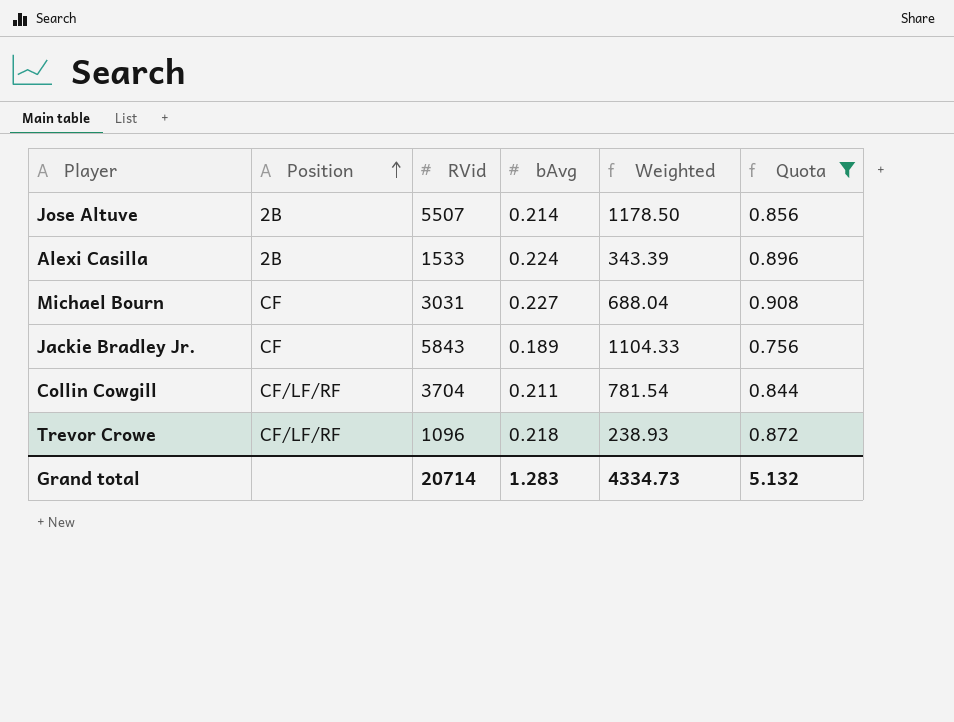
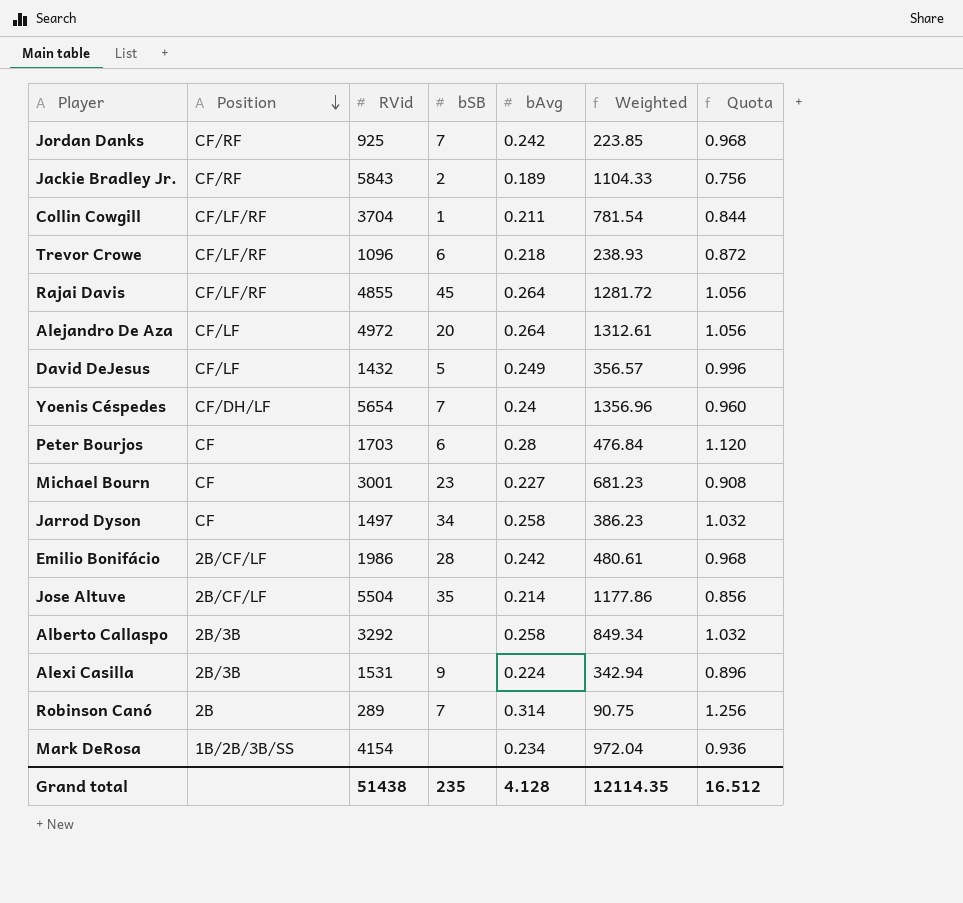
filter: Quota <= 0.908 -> none
row order: Position ascending -> Position descending
column bSB | position: none -> 4
Jackie Bradley Jr. | Position: CF -> CF/RF
Michael Bourn | RVid: 3031 -> 3001
Michael Bourn | Weighted: 688.04 -> 681.23
Jose Altuve | Position: 2B -> 2B/CF/LF
Jose Altuve | RVid: 5507 -> 5504
Jose Altuve | Weighted: 1178.50 -> 1177.86
Alexi Casilla | Position: 2B -> 2B/3B
Alexi Casilla | RVid: 1533 -> 1531
Alexi Casilla | Weighted: 343.39 -> 342.94
Grand total | RVid: 20714 -> 51438
Grand total | bAvg: 1.283 -> 4.128
Grand total | Weighted: 4334.73 -> 12114.35
Grand total | Quota: 5.132 -> 16.512

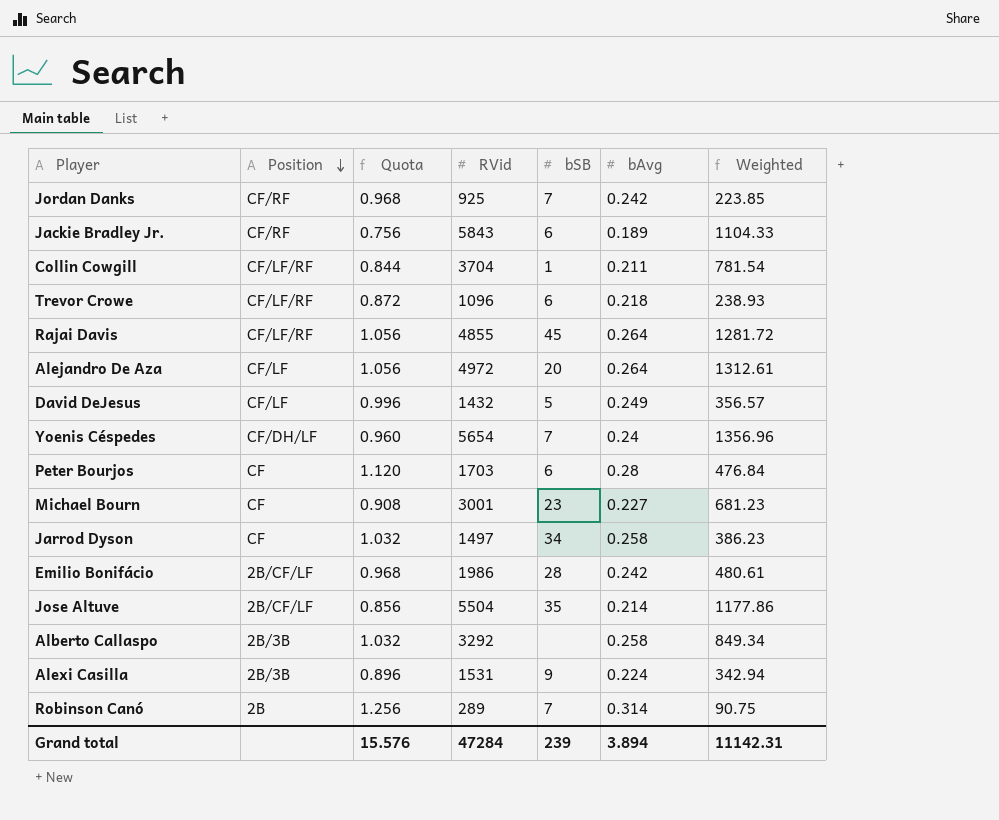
column Quota | position: 7 -> 3
row Mark DeRosa: 1B/2B/3B/SS | 4154 | none | 0.234 | 972.04 | 0.936 -> none
Jackie Bradley Jr. | bSB: 2 -> 6
Grand total | Quota: 16.512 -> 15.576
Grand total | RVid: 51438 -> 47284
Grand total | bSB: 235 -> 239
Grand total | bAvg: 4.128 -> 3.894
Grand total | Weighted: 12114.35 -> 11142.31

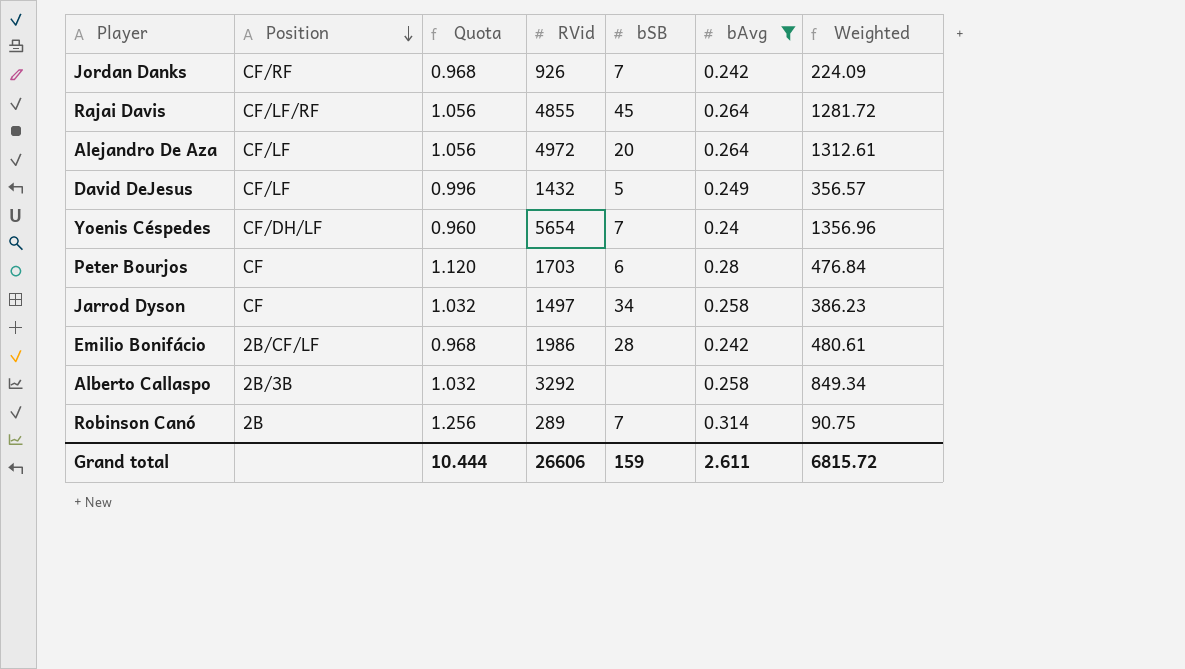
filter: none -> bAvg >= 0.24
Jordan Danks | RVid: 925 -> 926
Jordan Danks | Weighted: 223.85 -> 224.09
Grand total | Quota: 15.576 -> 10.444
Grand total | RVid: 47284 -> 26606
Grand total | bSB: 239 -> 159
Grand total | bAvg: 3.894 -> 2.611
Grand total | Weighted: 11142.31 -> 6815.72

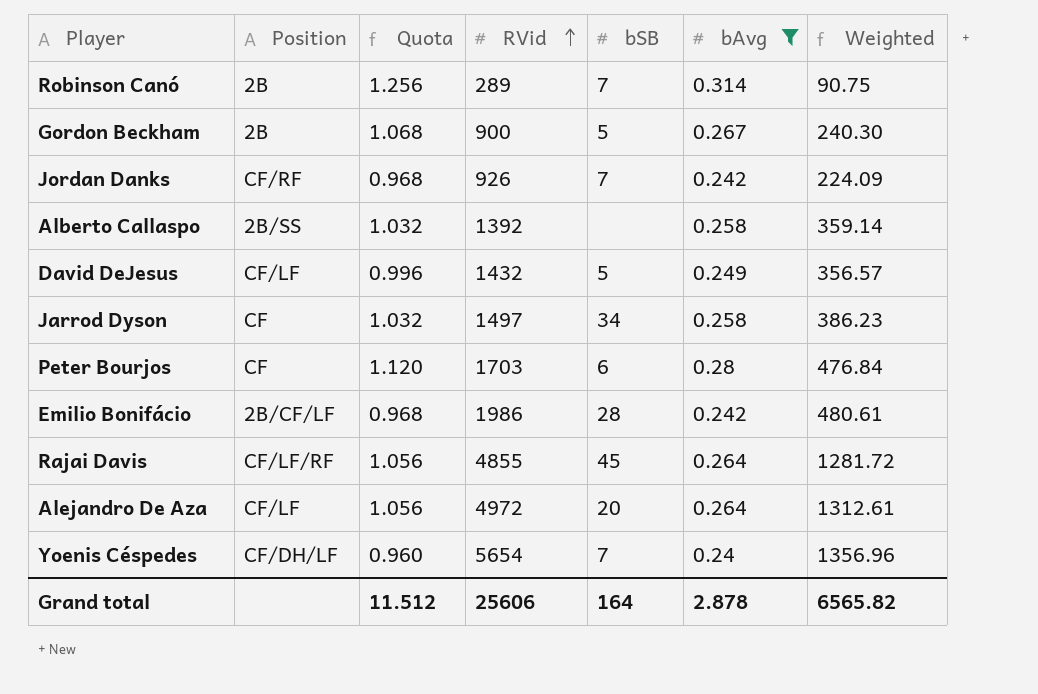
row order: Position descending -> RVid ascending
row Gordon Beckham: none -> 2B | 1.068 | 900 | 5 | 0.267 | 240.30
Alberto Callaspo | Position: 2B/3B -> 2B/SS
Alberto Callaspo | RVid: 3292 -> 1392
Alberto Callaspo | Weighted: 849.34 -> 359.14
Grand total | Quota: 10.444 -> 11.512
Grand total | RVid: 26606 -> 25606
Grand total | bSB: 159 -> 164
Grand total | bAvg: 2.611 -> 2.878
Grand total | Weighted: 6815.72 -> 6565.82

